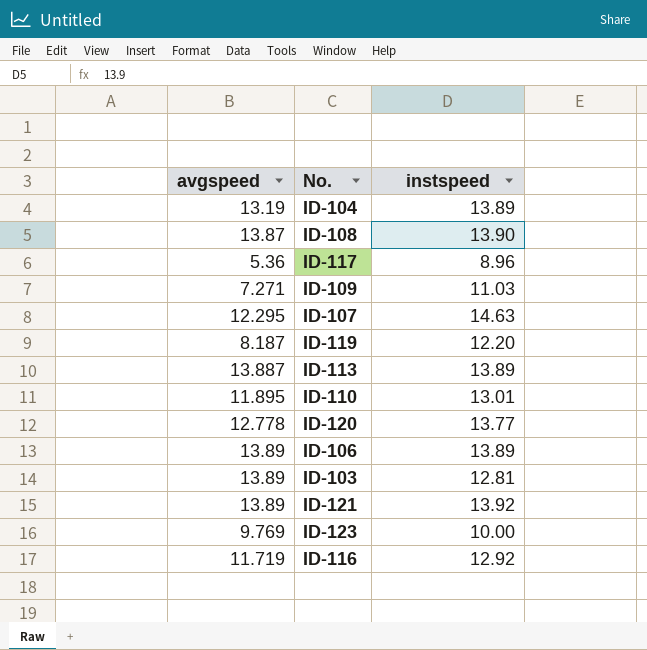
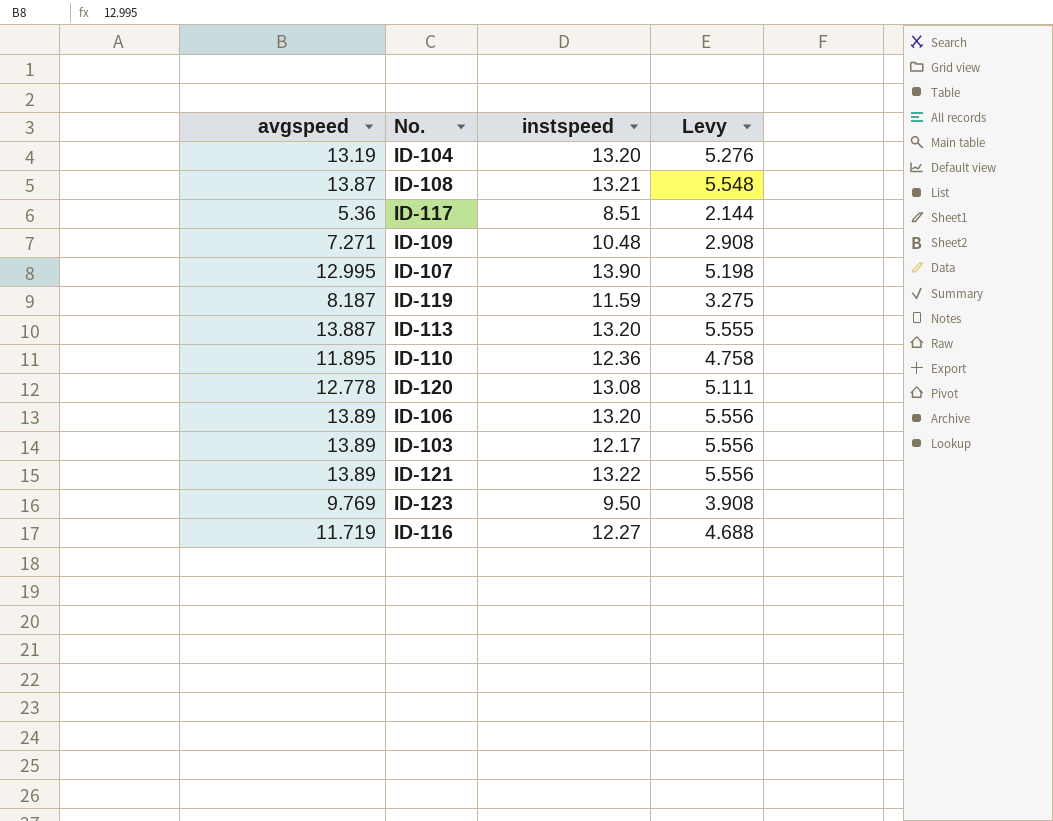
column Levy | formula: none -> [avgspeed] * 0.4
ID-104 | instspeed: 13.89 -> 13.20
ID-108 | instspeed: 13.90 -> 13.21
ID-117 | instspeed: 8.96 -> 8.51
ID-109 | instspeed: 11.03 -> 10.48
ID-107 | avgspeed: 12.295 -> 12.995
ID-107 | instspeed: 14.63 -> 13.90
ID-119 | instspeed: 12.20 -> 11.59
ID-113 | instspeed: 13.89 -> 13.20
ID-110 | instspeed: 13.01 -> 12.36
ID-120 | instspeed: 13.77 -> 13.08
ID-106 | instspeed: 13.89 -> 13.20
ID-103 | instspeed: 12.81 -> 12.17
ID-121 | instspeed: 13.92 -> 13.22
ID-123 | instspeed: 10.00 -> 9.50
ID-116 | instspeed: 12.92 -> 12.27

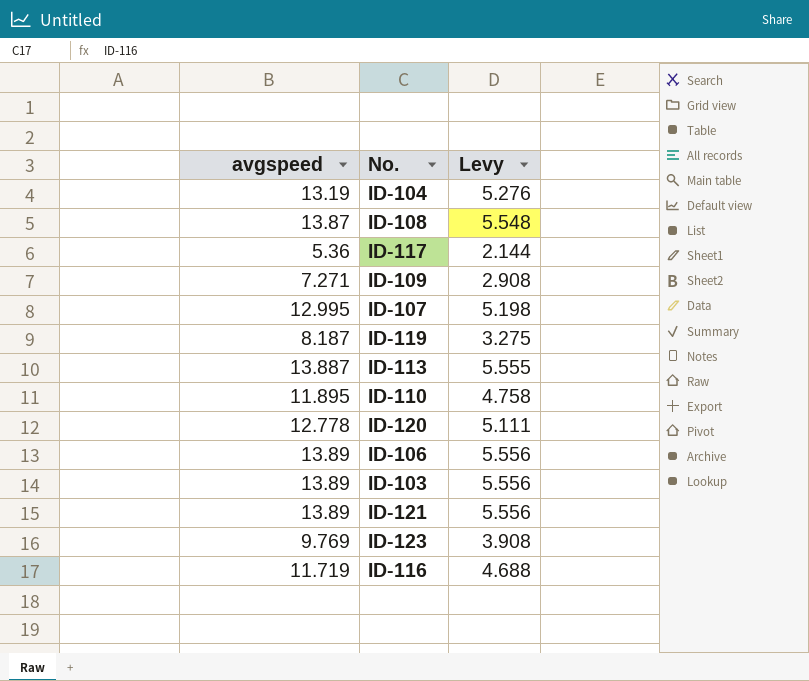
column instspeed | position: 3 -> none

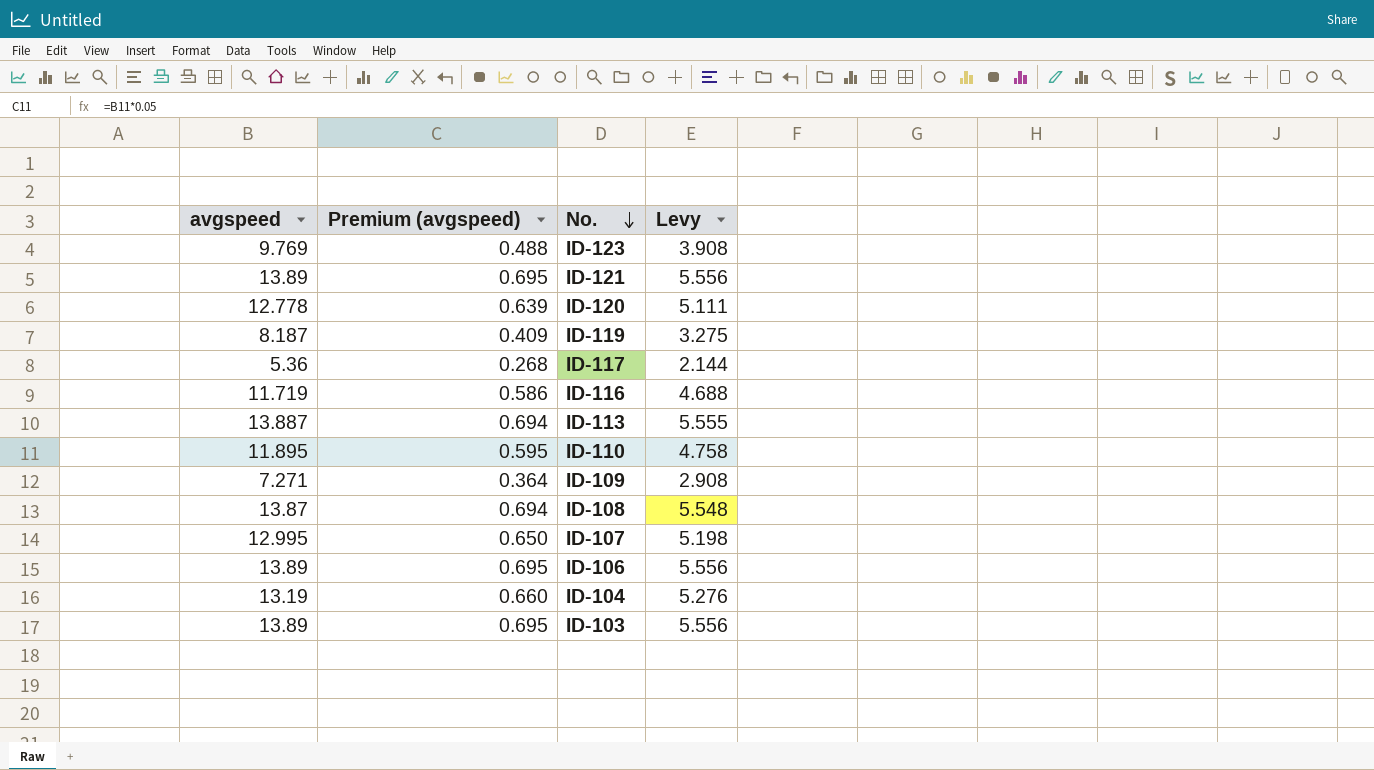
row order: none -> No. descending
column Premium (avgspeed) | formula: none -> [avgspeed] * 0.05

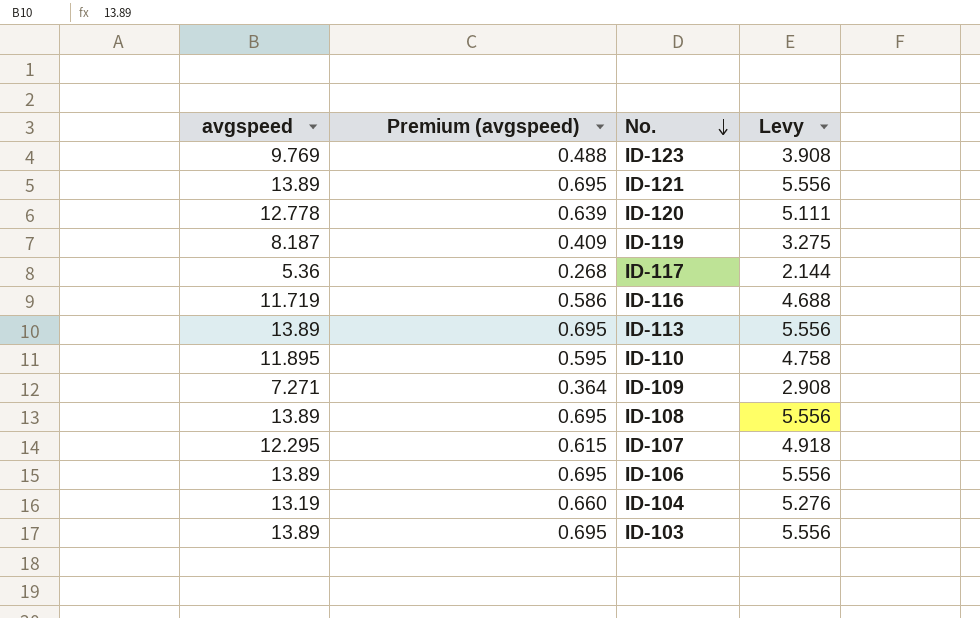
ID-113 | avgspeed: 13.887 -> 13.89
ID-113 | Premium (avgspeed): 0.694 -> 0.695
ID-113 | Levy: 5.555 -> 5.556
ID-108 | avgspeed: 13.87 -> 13.89
ID-108 | Premium (avgspeed): 0.694 -> 0.695
ID-108 | Levy: 5.548 -> 5.556
ID-107 | avgspeed: 12.995 -> 12.295
ID-107 | Premium (avgspeed): 0.650 -> 0.615
ID-107 | Levy: 5.198 -> 4.918

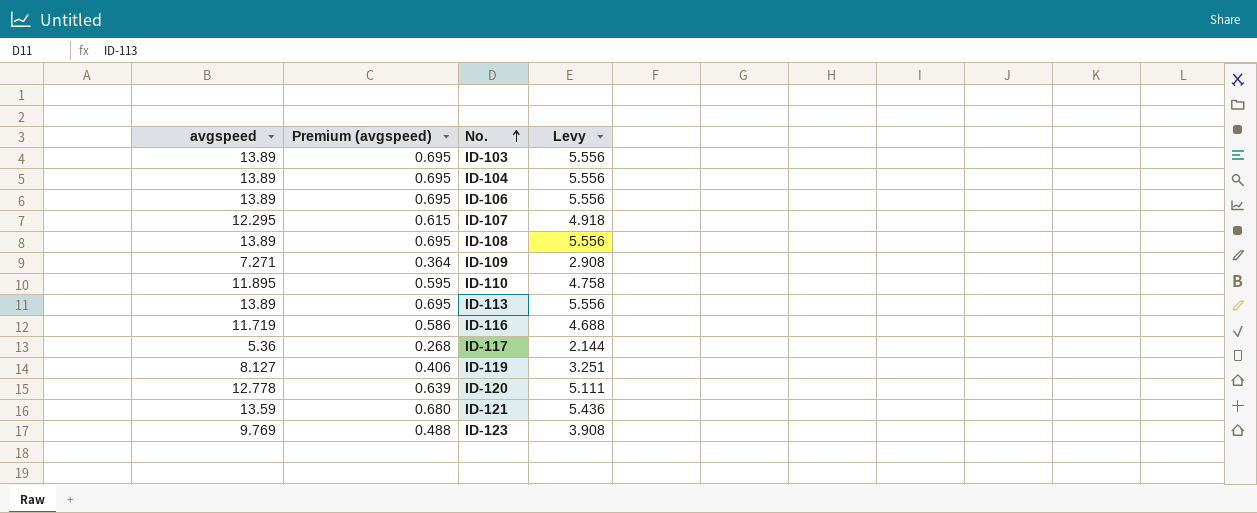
row order: No. descending -> No. ascending
ID-104 | avgspeed: 13.19 -> 13.89
ID-104 | Premium (avgspeed): 0.660 -> 0.695
ID-104 | Levy: 5.276 -> 5.556
ID-119 | avgspeed: 8.187 -> 8.127
ID-119 | Premium (avgspeed): 0.409 -> 0.406
ID-119 | Levy: 3.275 -> 3.251
ID-121 | avgspeed: 13.89 -> 13.59
ID-121 | Premium (avgspeed): 0.695 -> 0.680
ID-121 | Levy: 5.556 -> 5.436

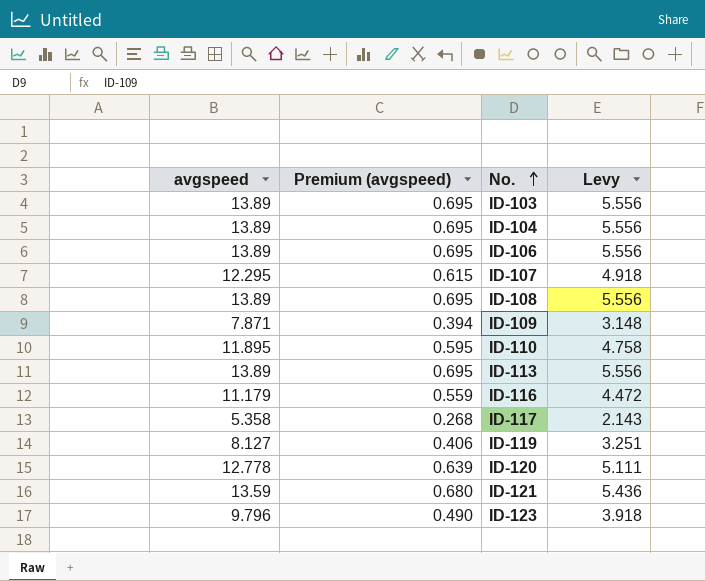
ID-109 | avgspeed: 7.271 -> 7.871
ID-109 | Premium (avgspeed): 0.364 -> 0.394
ID-109 | Levy: 2.908 -> 3.148
ID-116 | avgspeed: 11.719 -> 11.179
ID-116 | Premium (avgspeed): 0.586 -> 0.559
ID-116 | Levy: 4.688 -> 4.472
ID-117 | avgspeed: 5.36 -> 5.358
ID-117 | Levy: 2.144 -> 2.143
ID-123 | avgspeed: 9.769 -> 9.796
ID-123 | Premium (avgspeed): 0.488 -> 0.490
ID-123 | Levy: 3.908 -> 3.918

